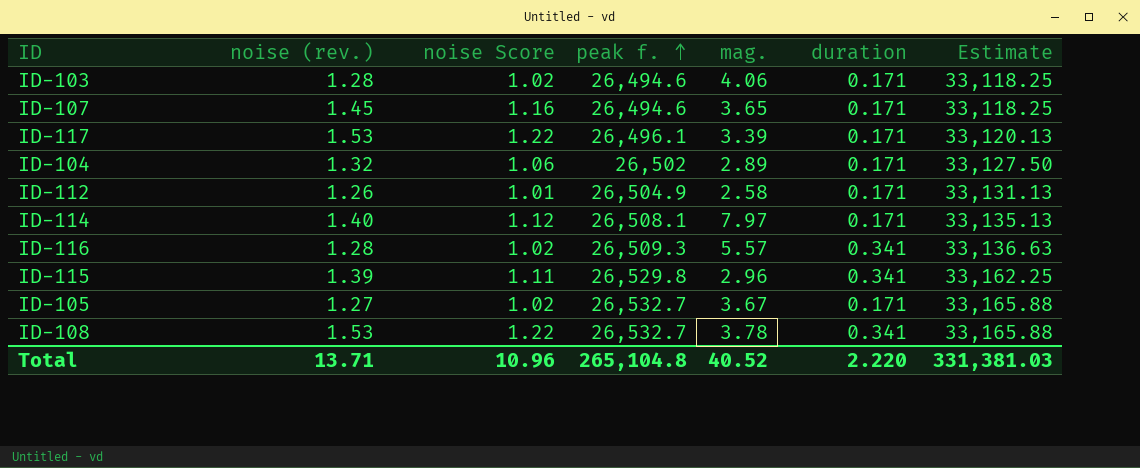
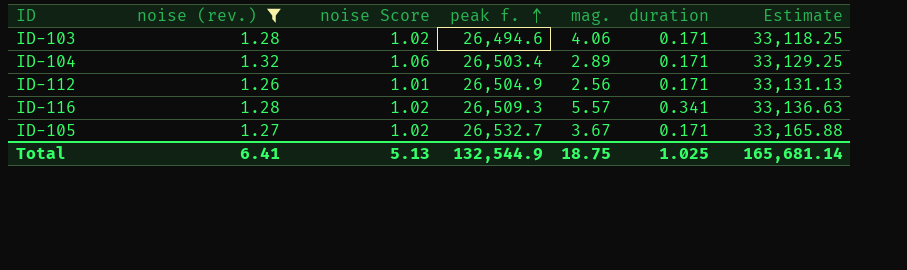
filter: none -> noise (rev.) <= 1.32
ID-104 | peak f.: 26,502 -> 26,503.4
ID-104 | Estimate: 33,127.50 -> 33,129.25
ID-112 | mag.: 2.58 -> 2.56
Total | noise (rev.): 13.71 -> 6.41
Total | noise Score: 10.96 -> 5.13
Total | peak f.: 265,104.8 -> 132,544.9
Total | mag.: 40.52 -> 18.75
Total | duration: 2.220 -> 1.025
Total | Estimate: 331,381.03 -> 165,681.14

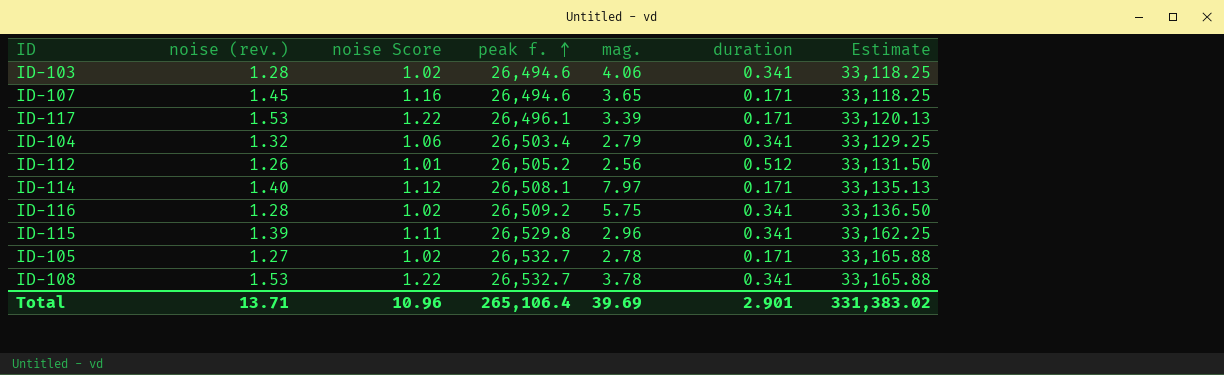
filter: noise (rev.) <= 1.32 -> none
ID-103 | duration: 0.171 -> 0.341
ID-104 | mag.: 2.89 -> 2.79
ID-104 | duration: 0.171 -> 0.341
ID-112 | peak f.: 26,504.9 -> 26,505.2
ID-112 | duration: 0.171 -> 0.512
ID-112 | Estimate: 33,131.13 -> 33,131.50
ID-116 | peak f.: 26,509.3 -> 26,509.2
ID-116 | mag.: 5.57 -> 5.75
ID-116 | Estimate: 33,136.63 -> 33,136.50
ID-105 | mag.: 3.67 -> 2.78
Total | noise (rev.): 6.41 -> 13.71
Total | noise Score: 5.13 -> 10.96
Total | peak f.: 132,544.9 -> 265,106.4
Total | mag.: 18.75 -> 39.69
Total | duration: 1.025 -> 2.901
Total | Estimate: 165,681.14 -> 331,383.02

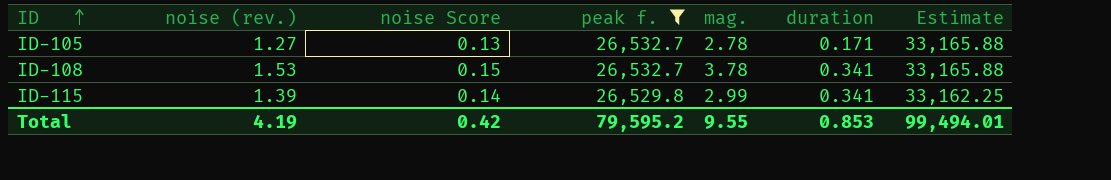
filter: none -> peak f. >= 26,529.8
row order: peak f. ascending -> ID ascending
column noise Score | formula: [noise (rev.)] * 0.8 -> [noise (rev.)] * 0.1
ID-115 | mag.: 2.96 -> 2.99
Total | noise (rev.): 13.71 -> 4.19
Total | noise Score: 10.96 -> 0.42
Total | peak f.: 265,106.4 -> 79,595.2
Total | mag.: 39.69 -> 9.55
Total | duration: 2.901 -> 0.853
Total | Estimate: 331,383.02 -> 99,494.01

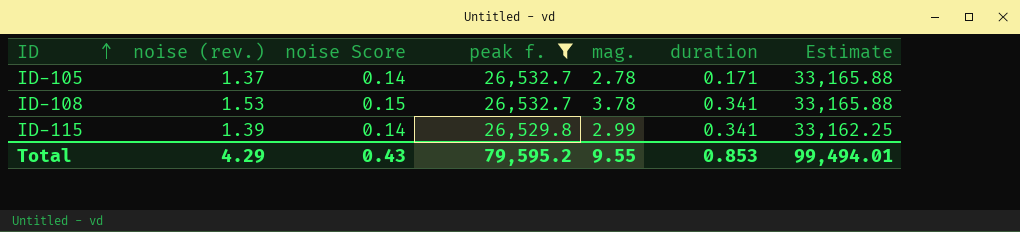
ID-105 | noise (rev.): 1.27 -> 1.37
ID-105 | noise Score: 0.13 -> 0.14
Total | noise (rev.): 4.19 -> 4.29
Total | noise Score: 0.42 -> 0.43

